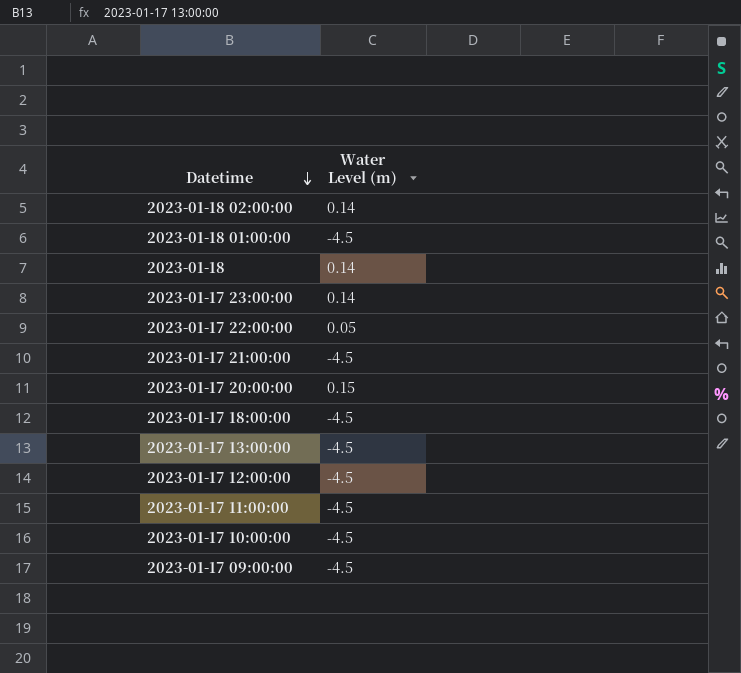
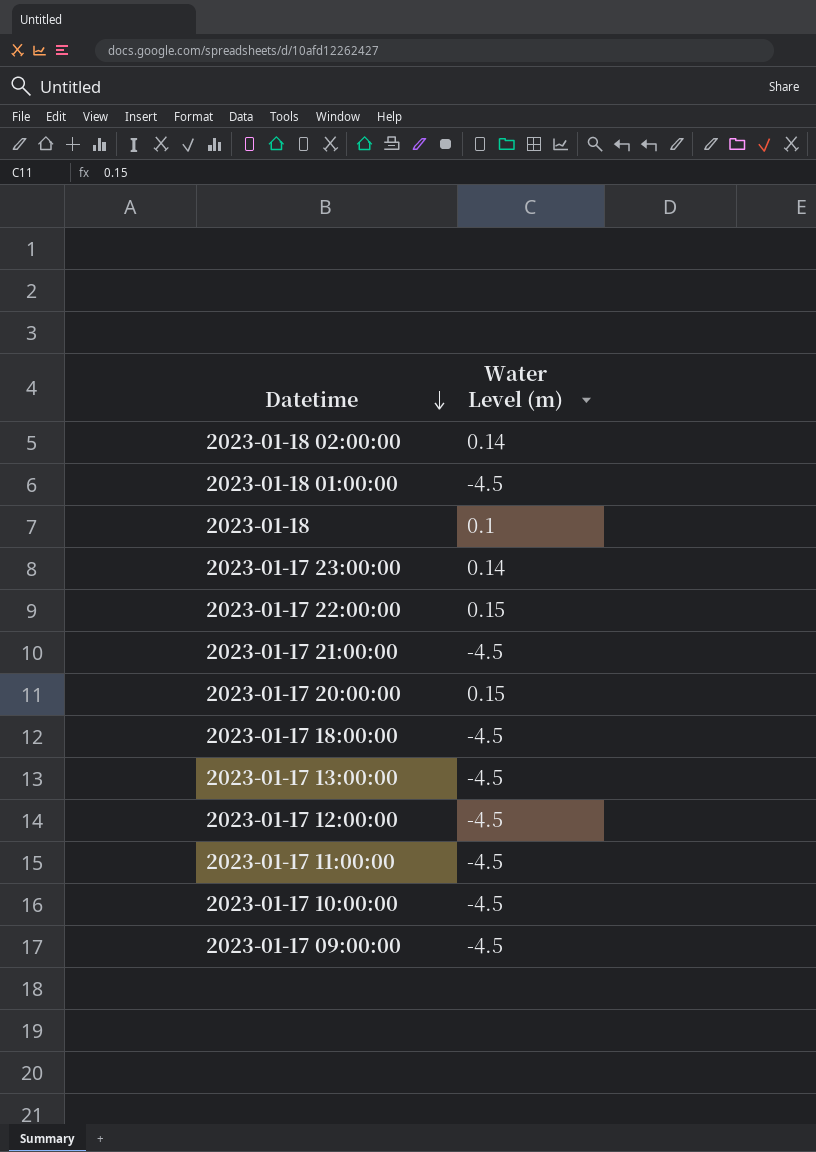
2023-01-18 | Water Level (m): 0.14 -> 0.1
2023-01-17 22:00:00 | Water Level (m): 0.05 -> 0.15

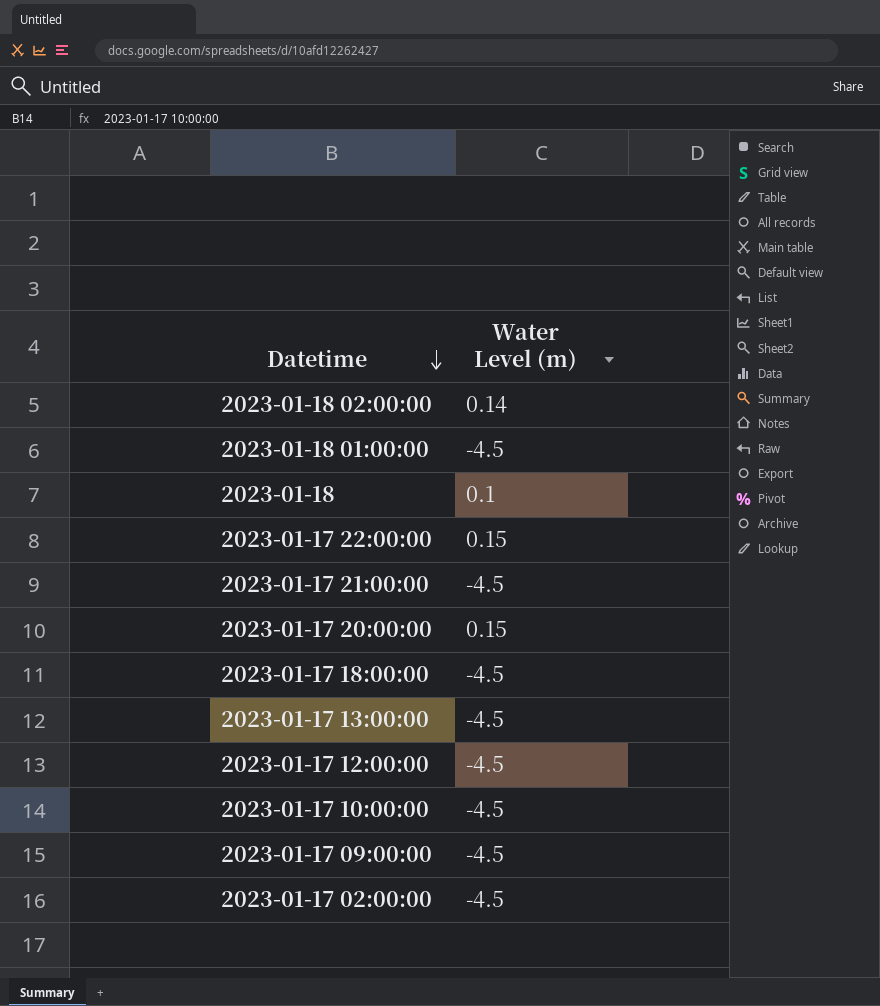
row 2023-01-17 23:00:00: 0.14 -> none
row 2023-01-17 11:00:00: -4.5 -> none
row 2023-01-17 02:00:00: none -> -4.5

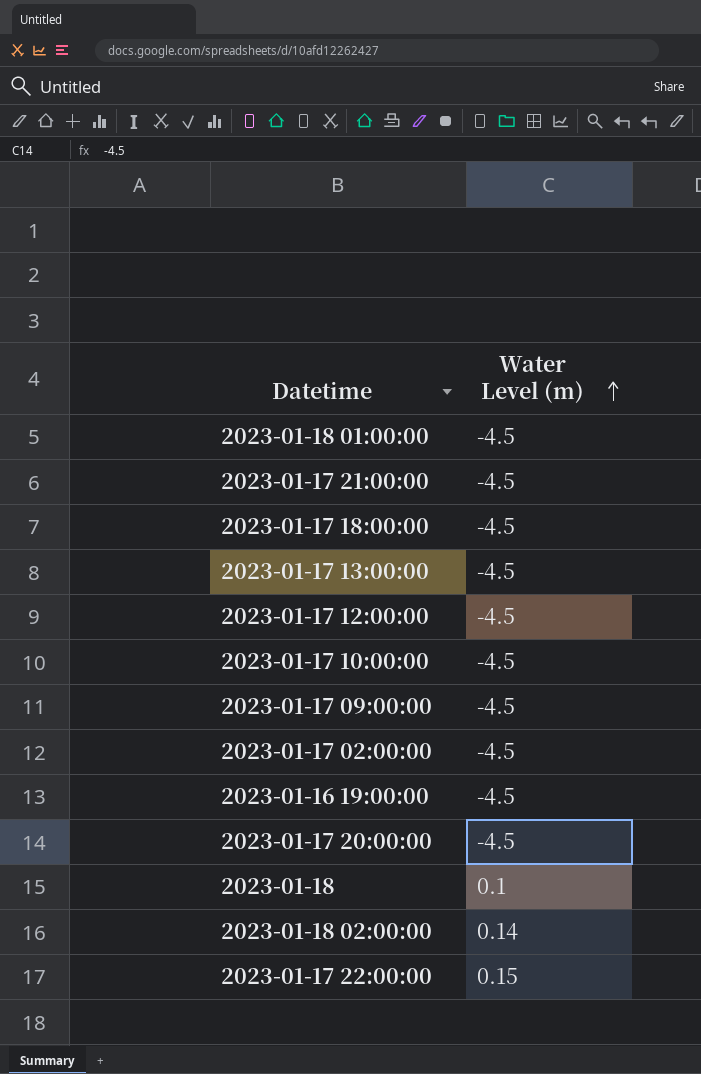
row order: Datetime descending -> Water Level (m) ascending
row 2023-01-16 19:00:00: none -> -4.5
2023-01-17 20:00:00 | Water Level (m): 0.15 -> -4.5

